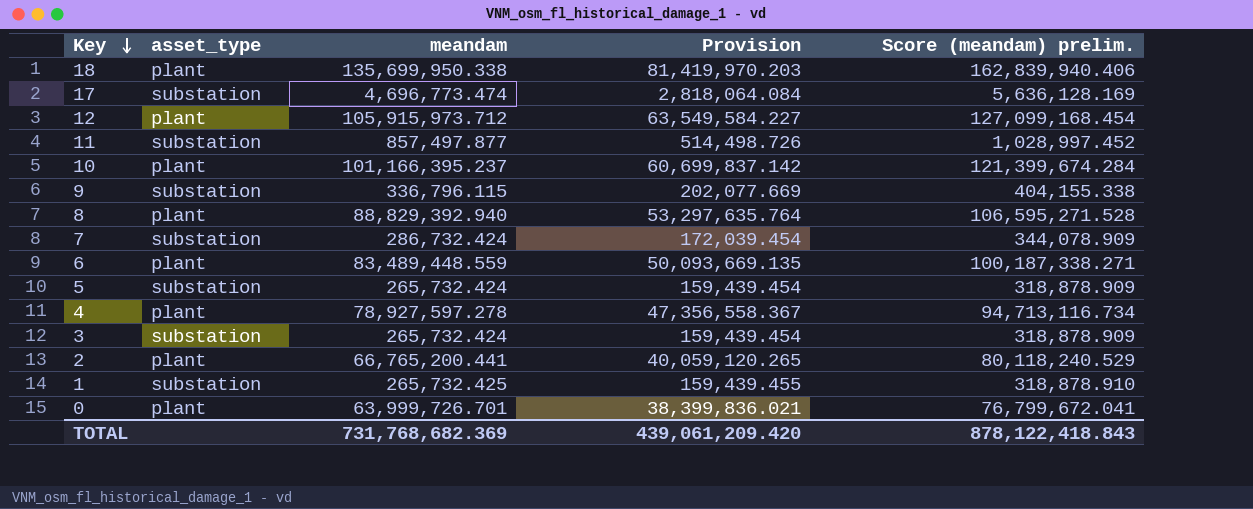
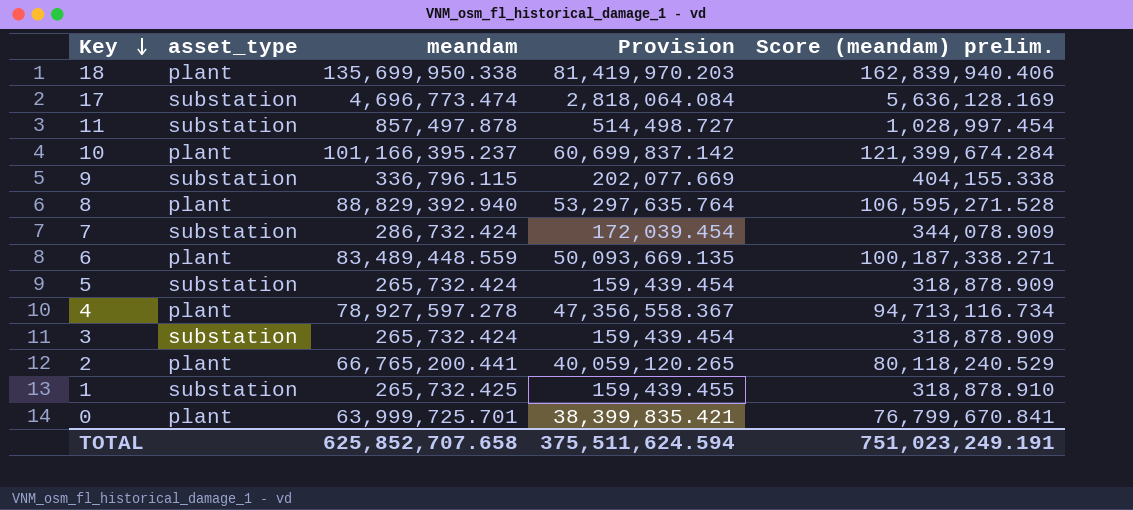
row 12: plant | 105,915,973.712 | 63,549,584.227 | 127,099,168.454 -> none
11 | meandam: 857,497.877 -> 857,497.878
11 | Provision: 514,498.726 -> 514,498.727
11 | Score (meandam) prelim.: 1,028,997.452 -> 1,028,997.454
0 | meandam: 63,999,726.701 -> 63,999,725.701
0 | Provision: 38,399,836.021 -> 38,399,835.421
0 | Score (meandam) prelim.: 76,799,672.041 -> 76,799,670.841
TOTAL | meandam: 731,768,682.369 -> 625,852,707.658
TOTAL | Provision: 439,061,209.420 -> 375,511,624.594
TOTAL | Score (meandam) prelim.: 878,122,418.843 -> 751,023,249.191

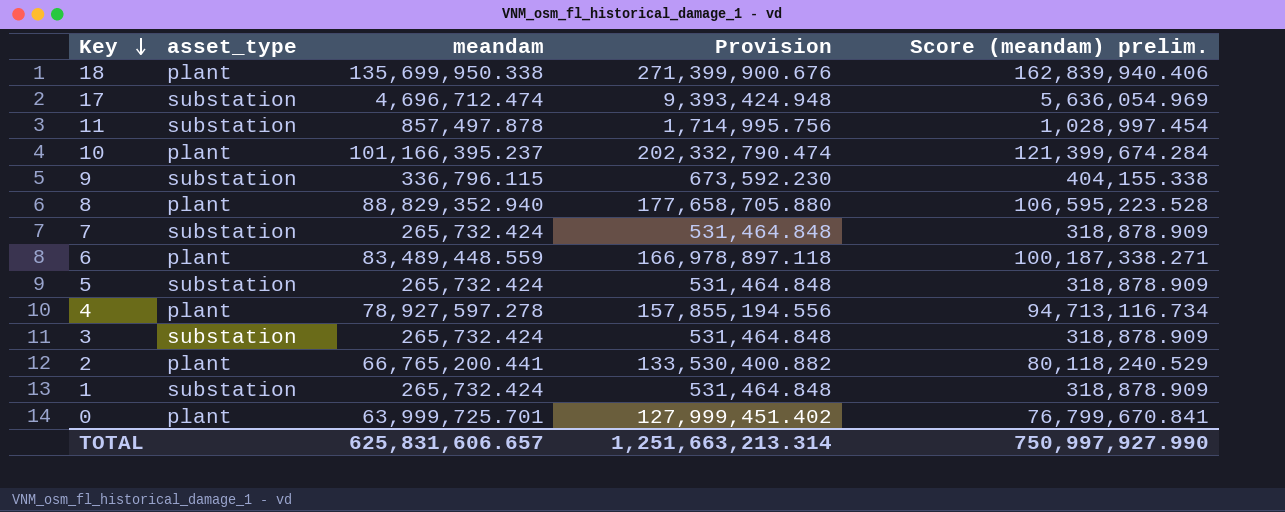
column Provision | formula: [meandam] * 0.6 -> [meandam] * 2
17 | meandam: 4,696,773.474 -> 4,696,712.474
17 | Score (meandam) prelim.: 5,636,128.169 -> 5,636,054.969
8 | meandam: 88,829,392.940 -> 88,829,352.940
8 | Score (meandam) prelim.: 106,595,271.528 -> 106,595,223.528
7 | meandam: 286,732.424 -> 265,732.424
7 | Score (meandam) prelim.: 344,078.909 -> 318,878.909
1 | meandam: 265,732.425 -> 265,732.424
1 | Score (meandam) prelim.: 318,878.910 -> 318,878.909
TOTAL | meandam: 625,852,707.658 -> 625,831,606.657
TOTAL | Provision: 375,511,624.594 -> 1,251,663,213.314
TOTAL | Score (meandam) prelim.: 751,023,249.191 -> 750,997,927.990

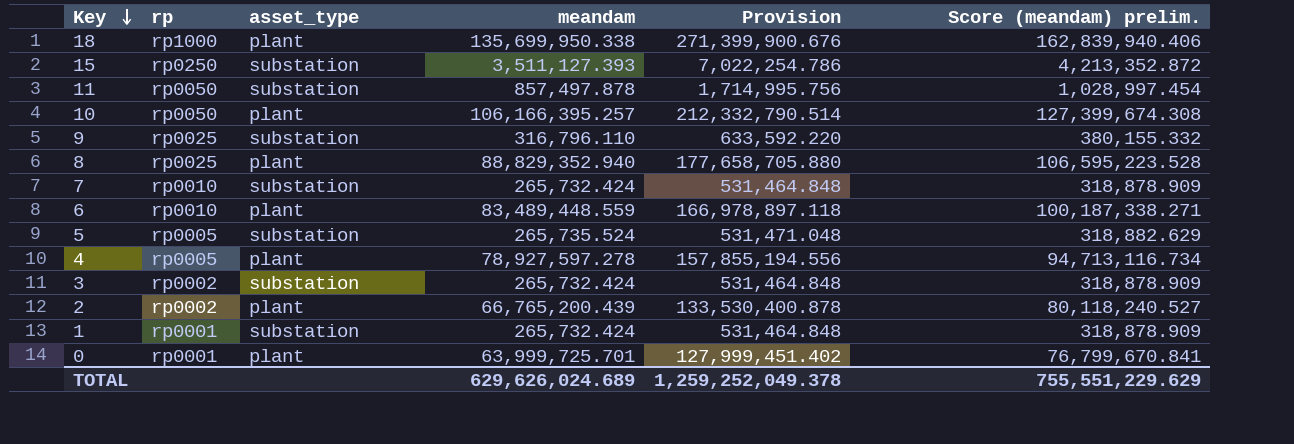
column rp | position: none -> 2
row 17: substation | 4,696,712.474 | 9,393,424.948 | 5,636,054.969 -> none
row 15: none -> rp0250 | substation | 3,511,127.393 | 7,022,254.786 | 4,213,352.872
10 | meandam: 101,166,395.237 -> 106,166,395.257
10 | Provision: 202,332,790.474 -> 212,332,790.514
10 | Score (meandam) prelim.: 121,399,674.284 -> 127,399,674.308
9 | meandam: 336,796.115 -> 316,796.110
9 | Provision: 673,592.230 -> 633,592.220
9 | Score (meandam) prelim.: 404,155.338 -> 380,155.332
5 | meandam: 265,732.424 -> 265,735.524
5 | Provision: 531,464.848 -> 531,471.048
5 | Score (meandam) prelim.: 318,878.909 -> 318,882.629
2 | meandam: 66,765,200.441 -> 66,765,200.439
2 | Provision: 133,530,400.882 -> 133,530,400.878
2 | Score (meandam) prelim.: 80,118,240.529 -> 80,118,240.527
TOTAL | meandam: 625,831,606.657 -> 629,626,024.689
TOTAL | Provision: 1,251,663,213.314 -> 1,259,252,049.378
TOTAL | Score (meandam) prelim.: 750,997,927.990 -> 755,551,229.629

